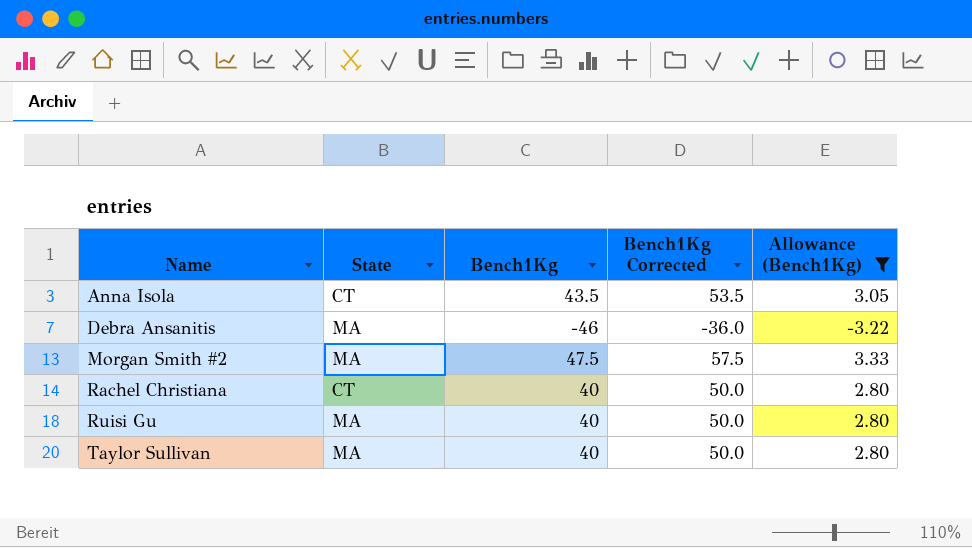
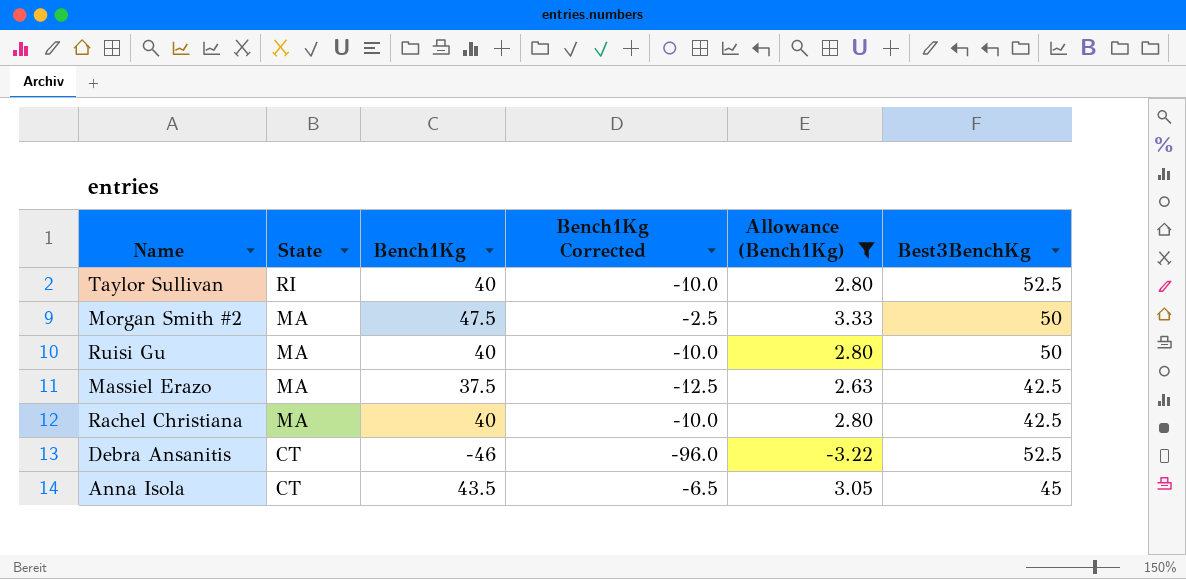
row order: Name ascending -> State descending
column Bench1Kg Corrected | formula: [Bench1Kg] + 10 -> [Bench1Kg] - 50
column Best3BenchKg | position: none -> 6
Taylor Sullivan | State: MA -> RI
row Massiel Erazo: none -> MA | 37.5 | -12.5 | 2.63 | 42.5
Rachel Christiana | State: CT -> MA
Debra Ansanitis | State: MA -> CT

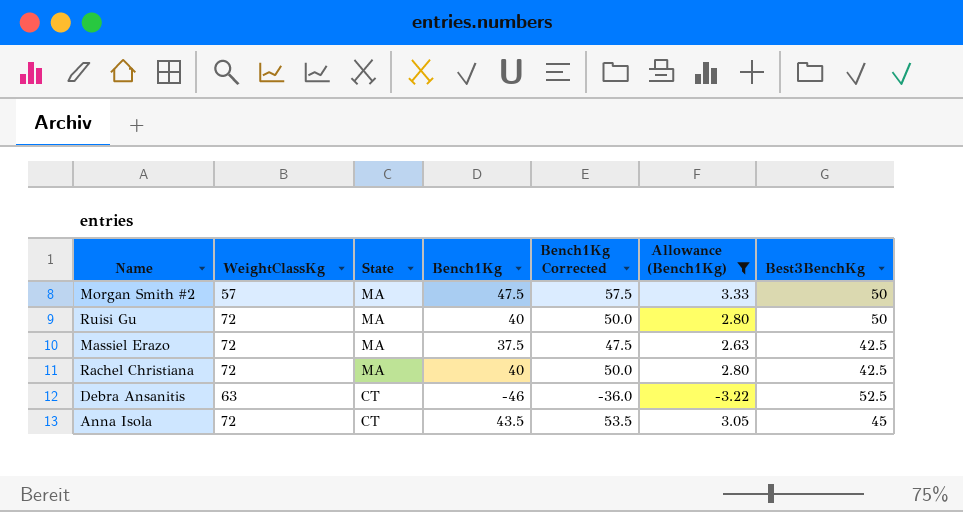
column WeightClassKg | position: none -> 2
column Bench1Kg Corrected | formula: [Bench1Kg] - 50 -> [Bench1Kg] + 10
row Taylor Sullivan: RI | 40 | -10.0 | 2.80 | 52.5 -> none

